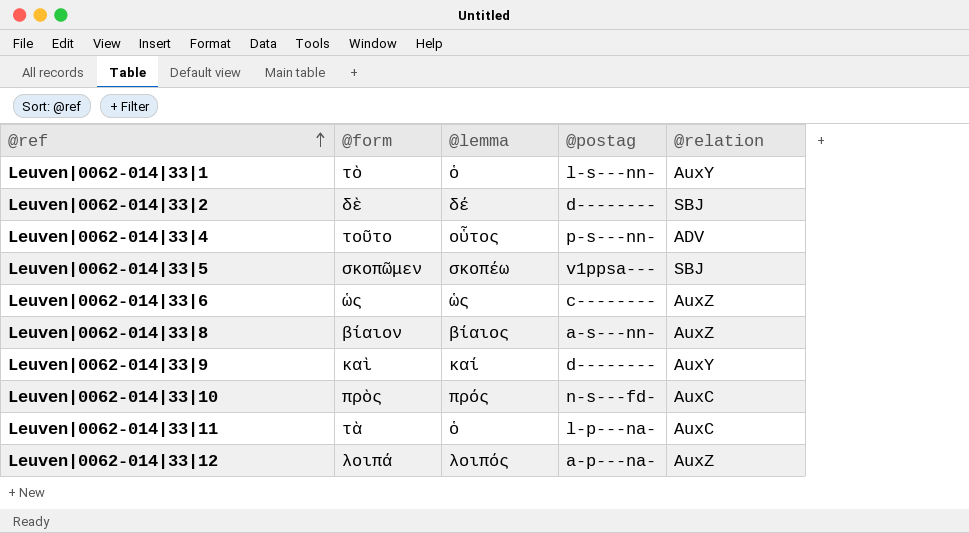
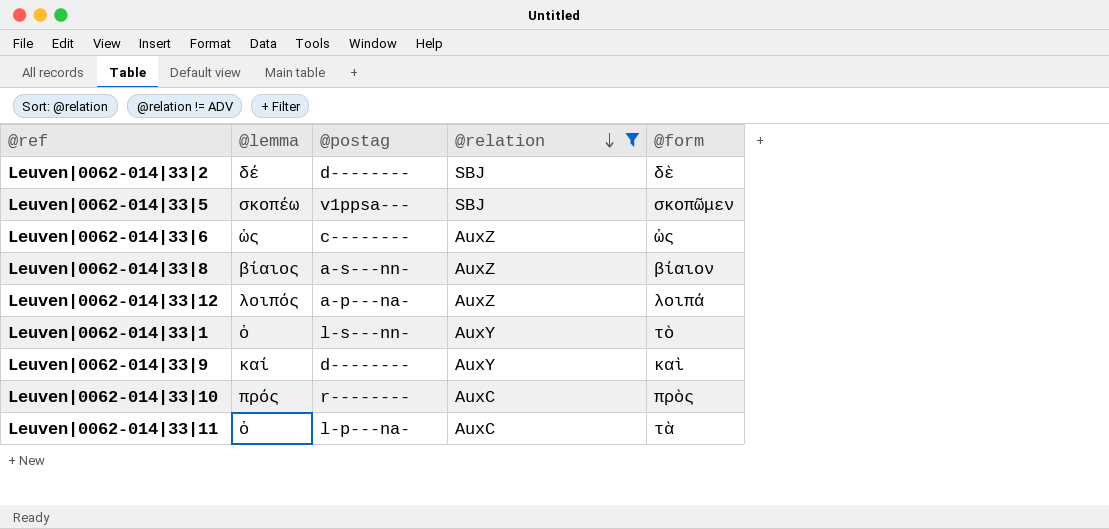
filter: none -> @relation != ADV
row order: @ref ascending -> @relation descending
column @form | position: 2 -> 5
Leuven|0062-014|33|10 | @postag: n-s---fd- -> r--------

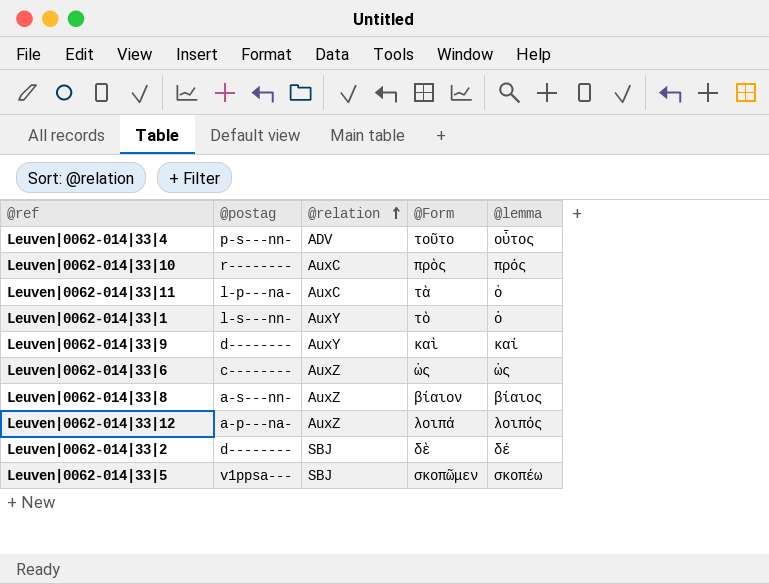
filter: @relation != ADV -> none
row order: @relation descending -> @relation ascending
column name: @form -> @Form
column @lemma | position: 2 -> 5

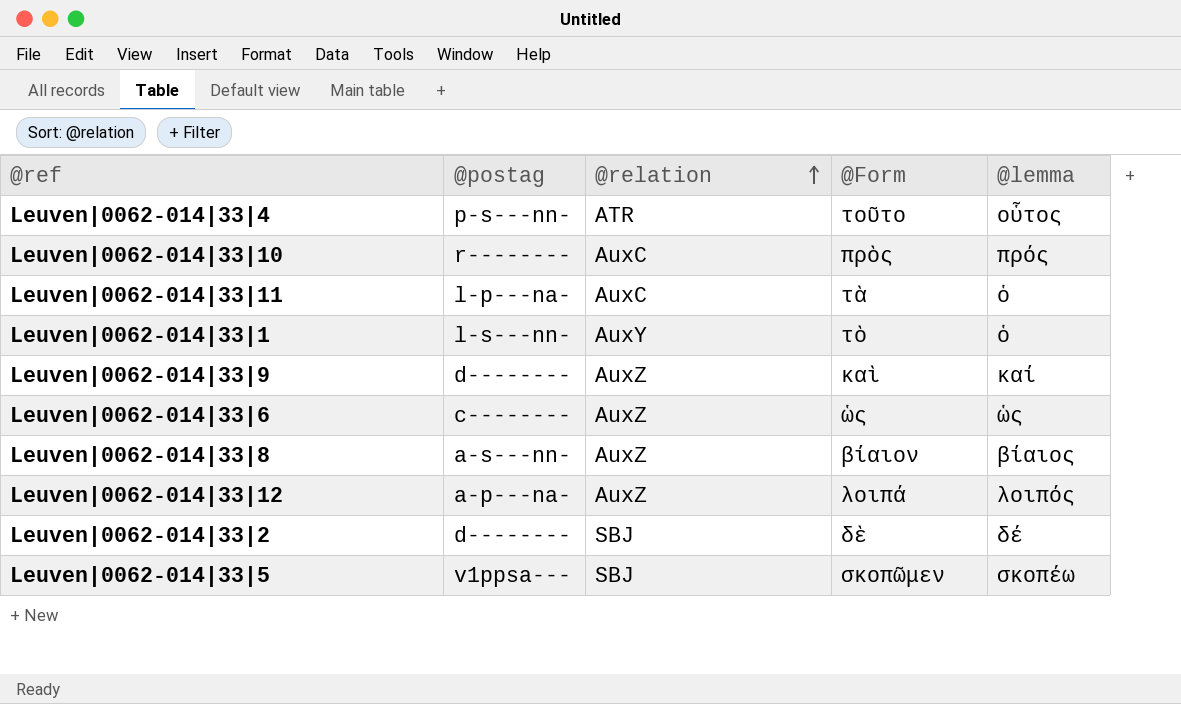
Leuven|0062-014|33|4 | @relation: ADV -> ATR
Leuven|0062-014|33|9 | @relation: AuxY -> AuxZ

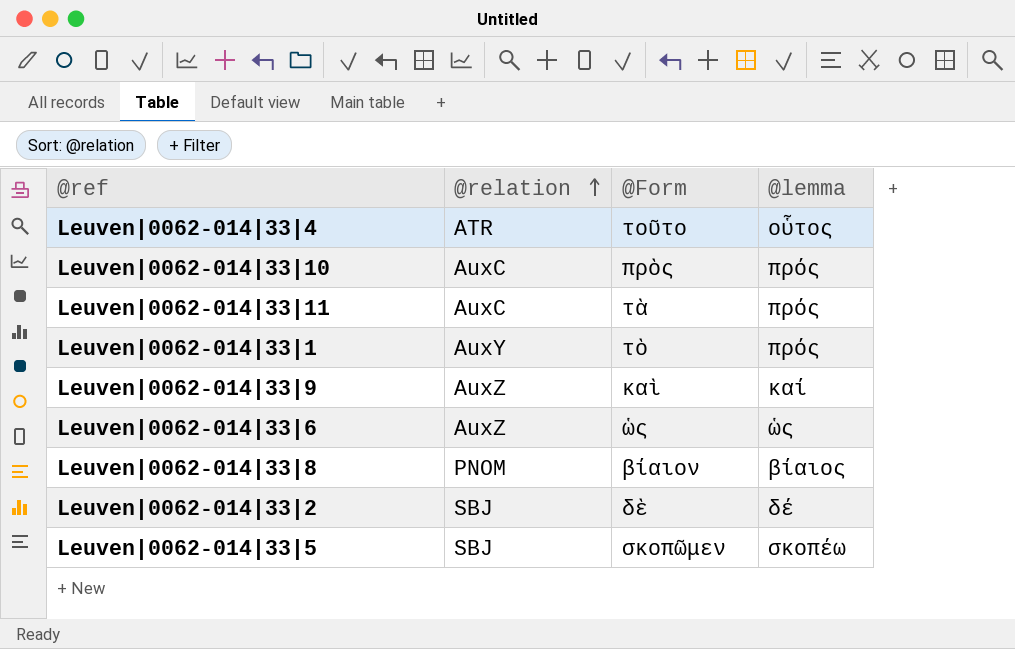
column @postag | position: 2 -> none
row Leuven|0062-014|33|12: a-p---na- | AuxZ | λοιπά | λοιπός -> none
Leuven|0062-014|33|11 | @lemma: ὁ -> πρός
Leuven|0062-014|33|1 | @lemma: ὁ -> πρός
Leuven|0062-014|33|8 | @relation: AuxZ -> PNOM

